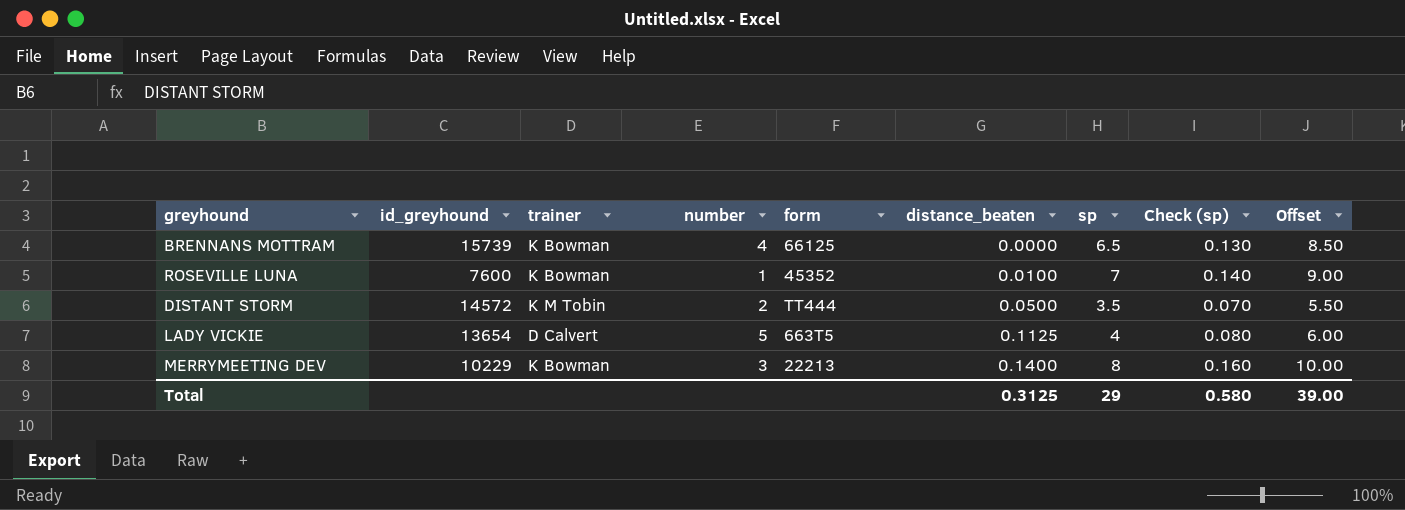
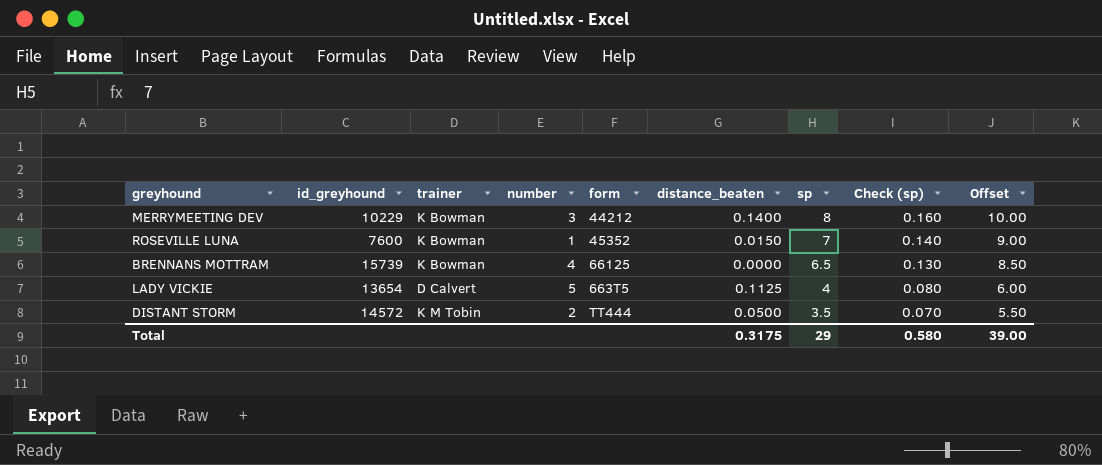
row order: distance_beaten ascending -> sp descending
MERRYMEETING DEV | form: 22213 -> 44212
ROSEVILLE LUNA | distance_beaten: 0.0100 -> 0.0150
Total | distance_beaten: 0.3125 -> 0.3175

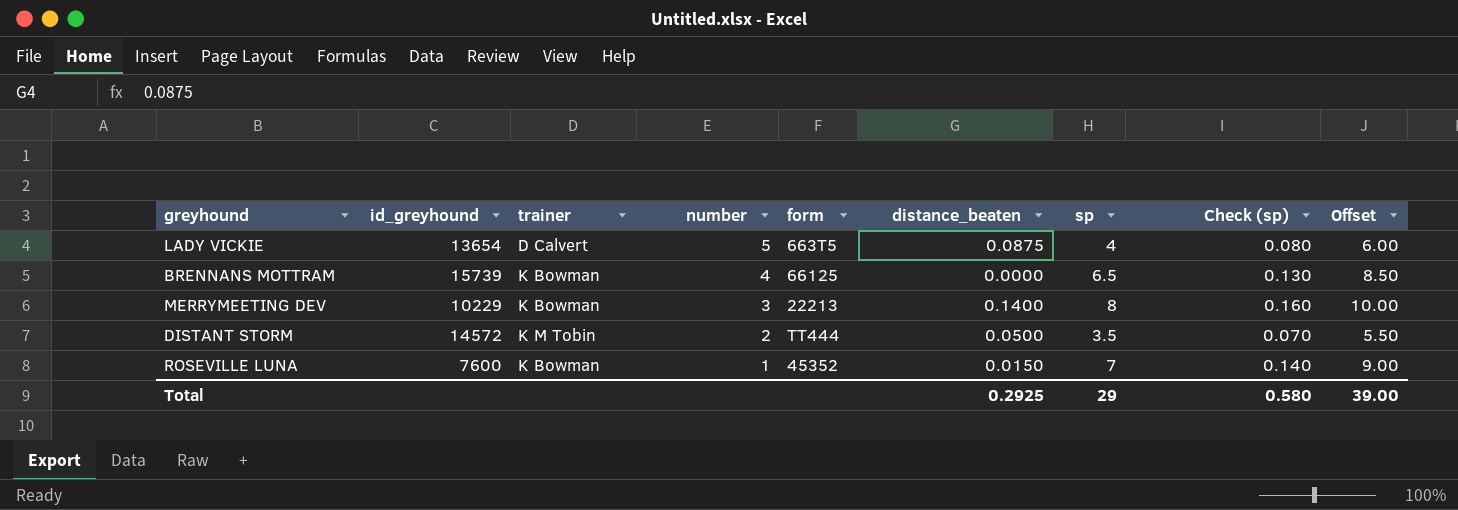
row order: sp descending -> number descending
LADY VICKIE | distance_beaten: 0.1125 -> 0.0875
MERRYMEETING DEV | form: 44212 -> 22213
Total | distance_beaten: 0.3175 -> 0.2925

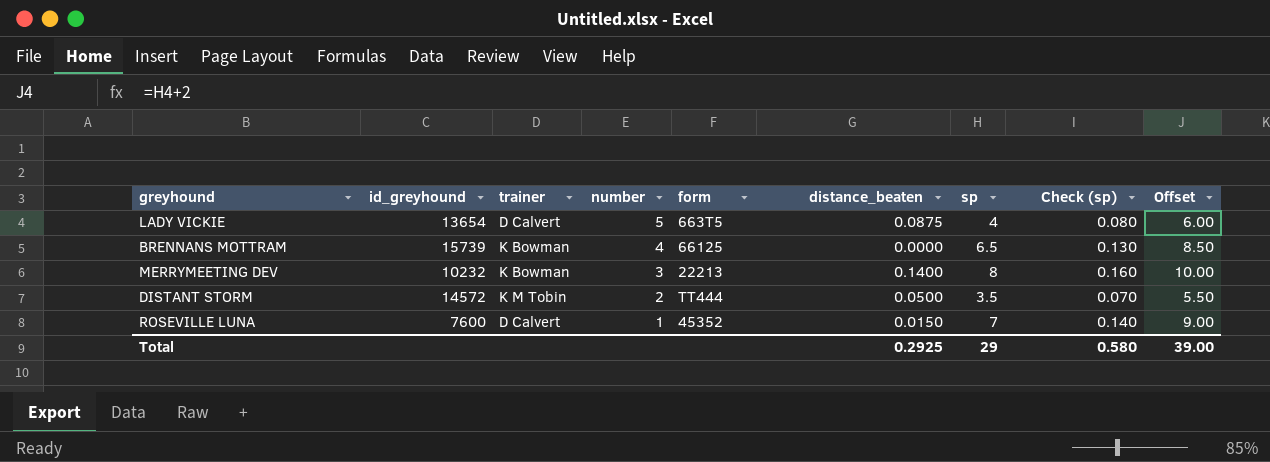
MERRYMEETING DEV | id_greyhound: 10229 -> 10232
ROSEVILLE LUNA | trainer: K Bowman -> D Calvert

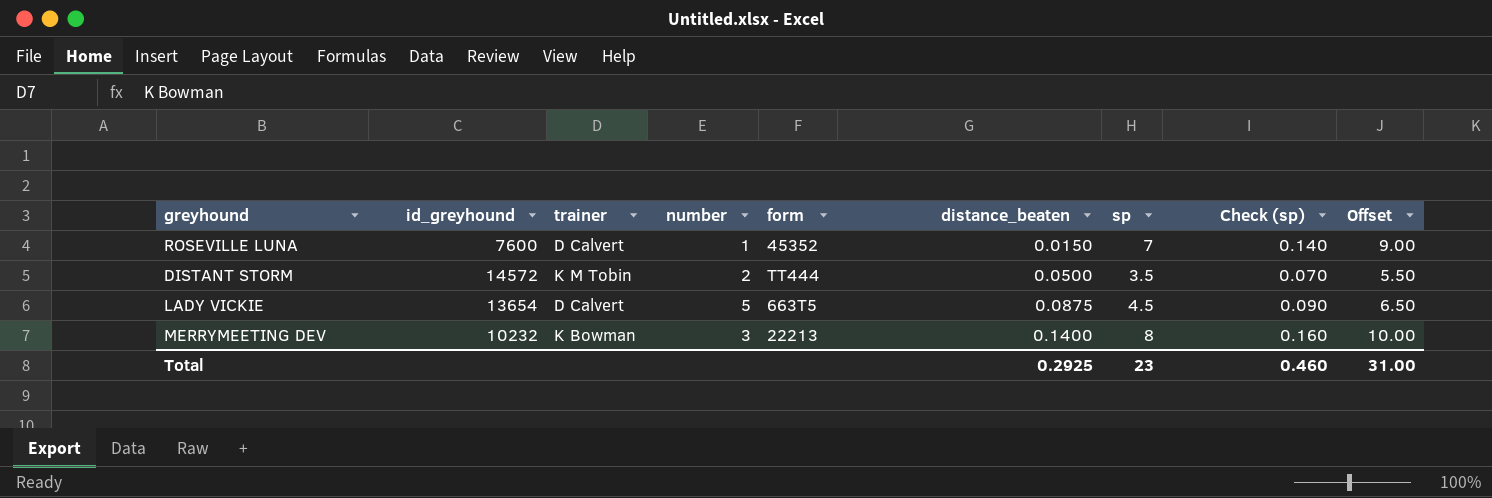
row order: number descending -> distance_beaten ascending
row BRENNANS MOTTRAM: 15739 | K Bowman | 4 | 66125 | 0.0000 | 6.5 | 0.130 | 8.50 -> none
LADY VICKIE | sp: 4 -> 4.5
LADY VICKIE | Check (sp): 0.080 -> 0.090
LADY VICKIE | Offset: 6.00 -> 6.50
Total | sp: 29 -> 23
Total | Check (sp): 0.580 -> 0.460
Total | Offset: 39.00 -> 31.00

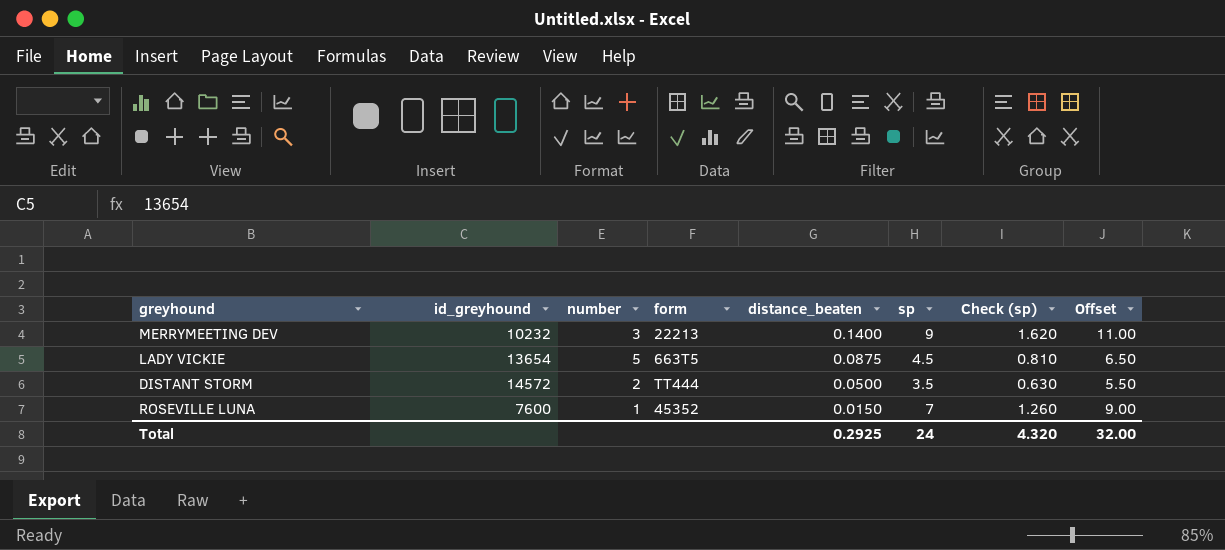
row order: distance_beaten ascending -> distance_beaten descending
column trainer | position: 3 -> none
column Check (sp) | formula: [sp] * 0.02 -> [sp] * 0.18
MERRYMEETING DEV | sp: 8 -> 9
MERRYMEETING DEV | Offset: 10.00 -> 11.00
Total | sp: 23 -> 24
Total | Check (sp): 0.460 -> 4.320
Total | Offset: 31.00 -> 32.00

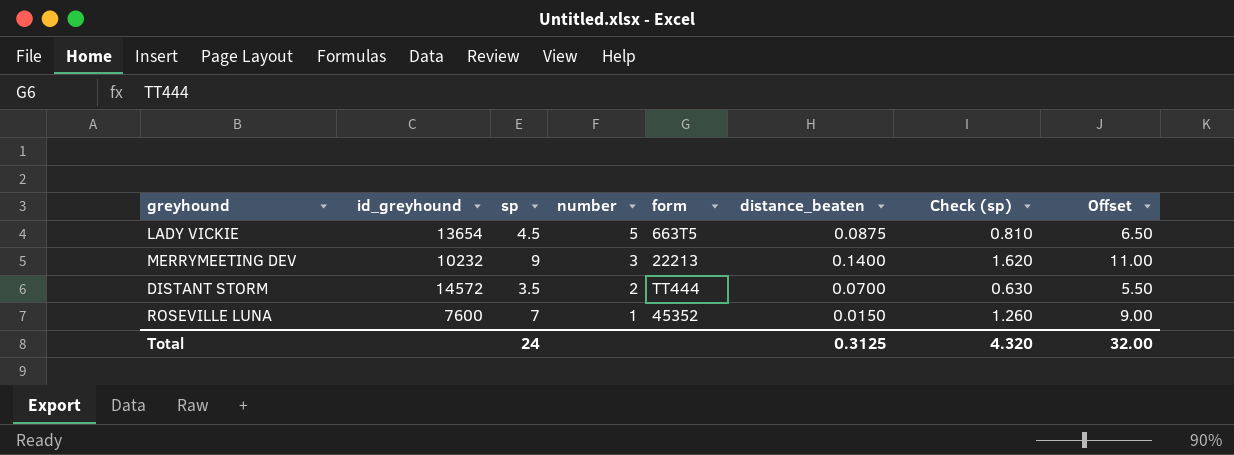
row order: distance_beaten descending -> number descending
column sp | position: 6 -> 3
DISTANT STORM | distance_beaten: 0.0500 -> 0.0700
Total | distance_beaten: 0.2925 -> 0.3125

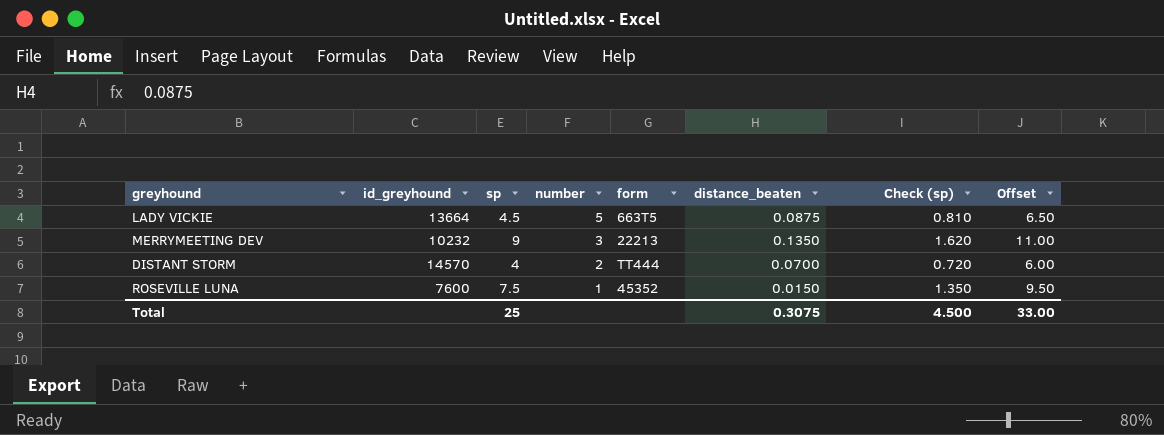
LADY VICKIE | id_greyhound: 13654 -> 13664
MERRYMEETING DEV | distance_beaten: 0.1400 -> 0.1350
DISTANT STORM | id_greyhound: 14572 -> 14570
DISTANT STORM | sp: 3.5 -> 4
DISTANT STORM | Check (sp): 0.630 -> 0.720
DISTANT STORM | Offset: 5.50 -> 6.00
ROSEVILLE LUNA | sp: 7 -> 7.5
ROSEVILLE LUNA | Check (sp): 1.260 -> 1.350
ROSEVILLE LUNA | Offset: 9.00 -> 9.50
Total | sp: 24 -> 25
Total | distance_beaten: 0.3125 -> 0.3075
Total | Check (sp): 4.320 -> 4.500
Total | Offset: 32.00 -> 33.00

